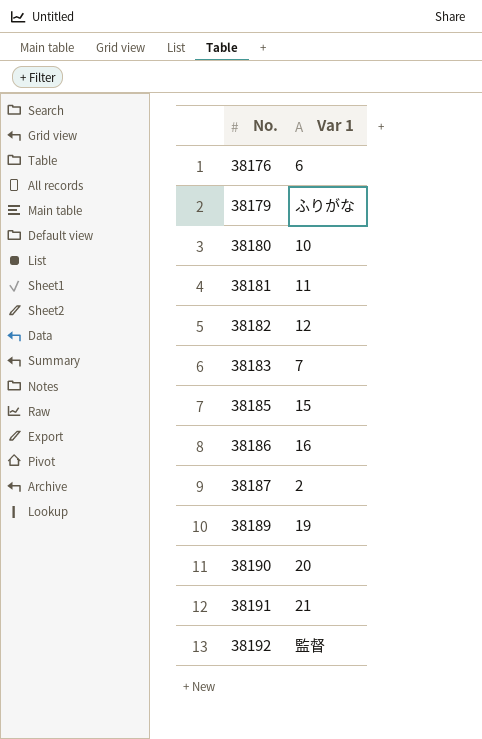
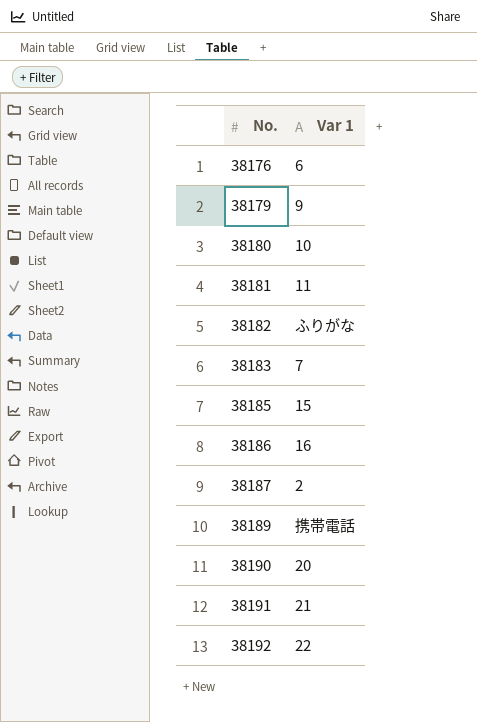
38179 | Var 1: ふりがな -> 9
38182 | Var 1: 12 -> ふりがな
38189 | Var 1: 19 -> 携帯電話
38192 | Var 1: 監督 -> 22

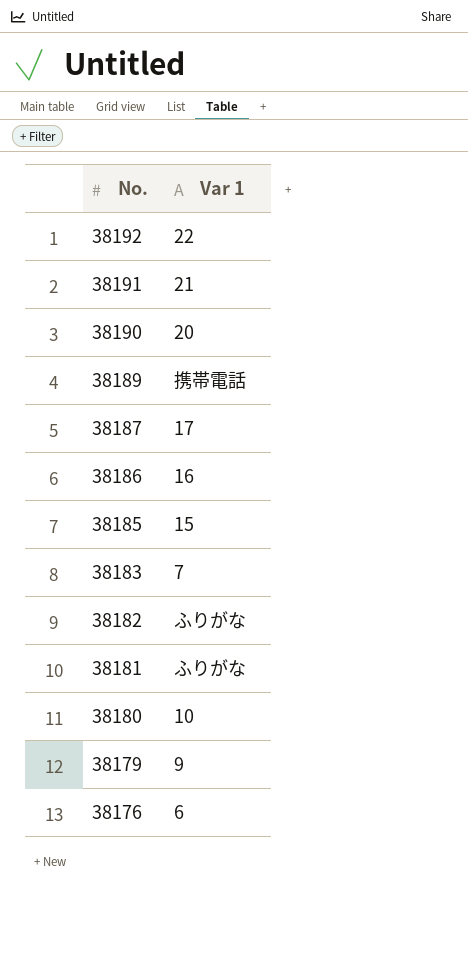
row order: No. ascending -> No. descending
38187 | Var 1: 2 -> 17
38181 | Var 1: 11 -> ふりがな

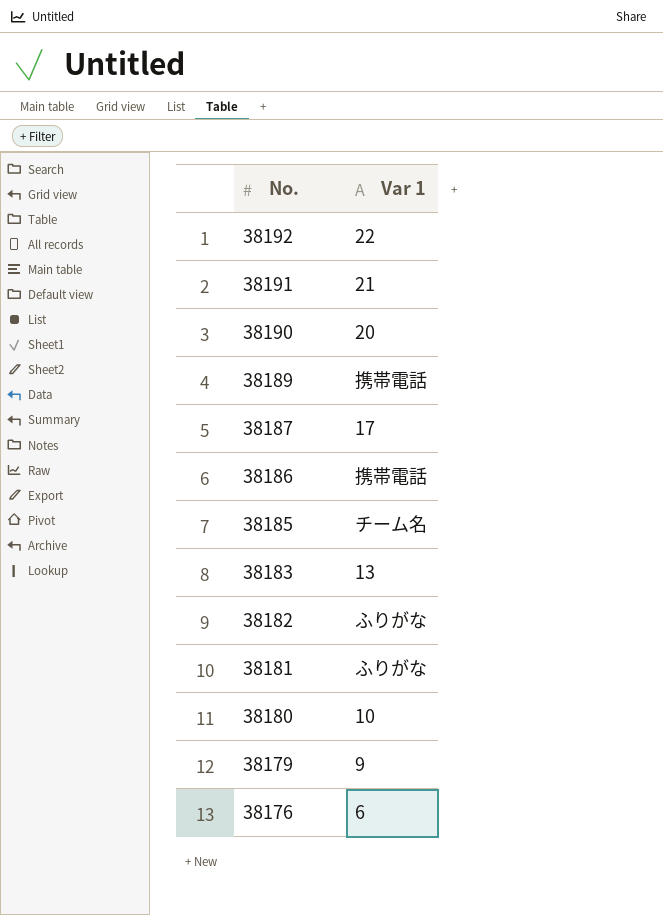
38186 | Var 1: 16 -> 携帯電話
38185 | Var 1: 15 -> チーム名
38183 | Var 1: 7 -> 13

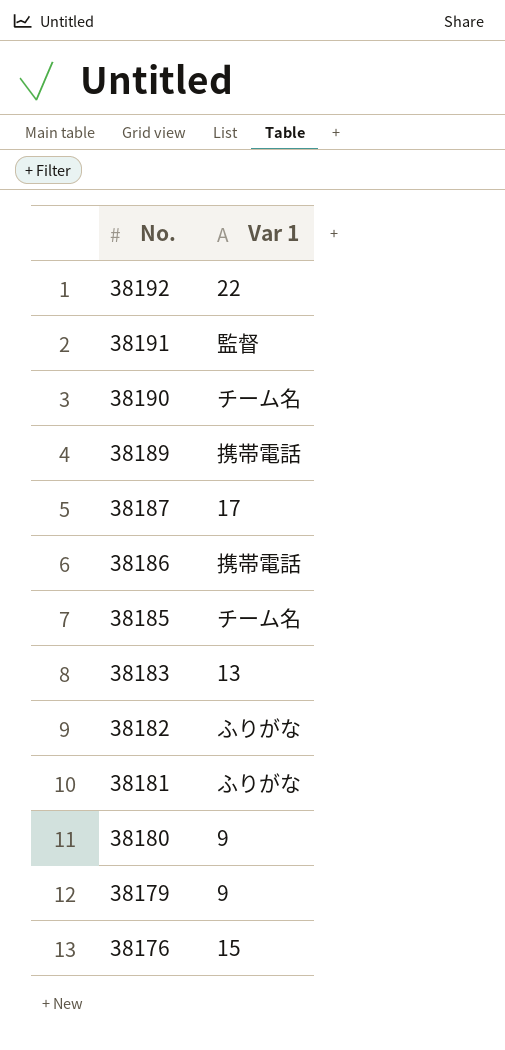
38191 | Var 1: 21 -> 監督
38190 | Var 1: 20 -> チーム名
38180 | Var 1: 10 -> 9
38176 | Var 1: 6 -> 15

